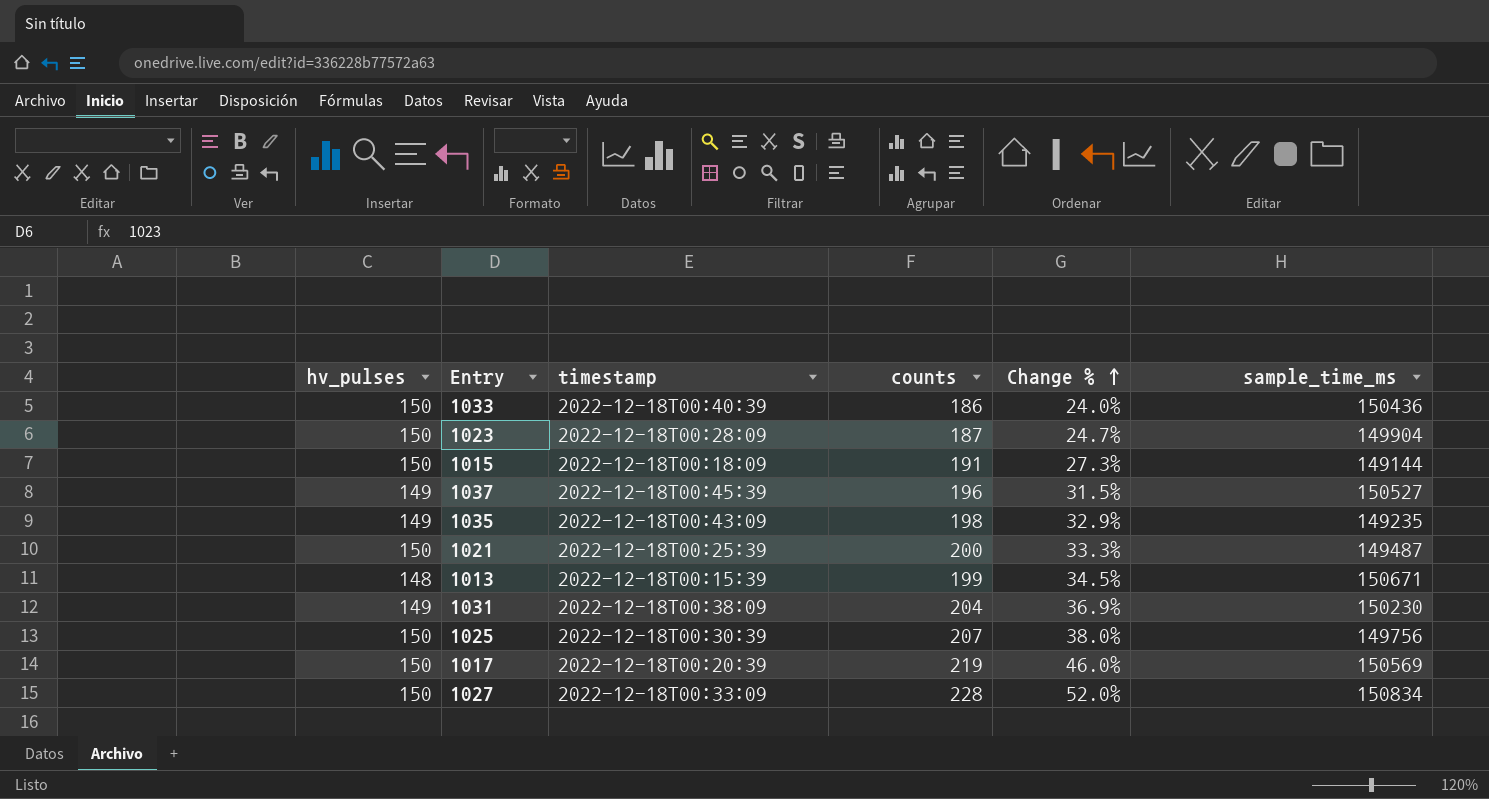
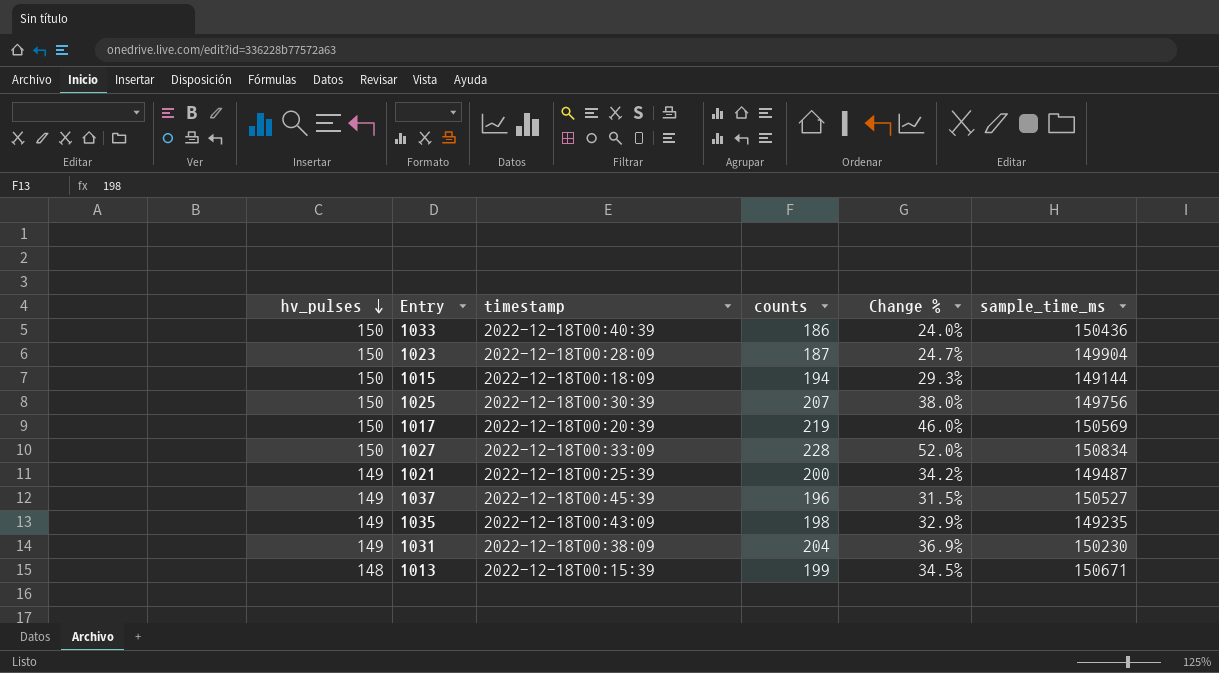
row order: Change % ascending -> hv_pulses descending
1015 | counts: 191 -> 194
1015 | Change %: 27.3% -> 29.3%
1021 | hv_pulses: 150 -> 149
1021 | Change %: 33.3% -> 34.2%

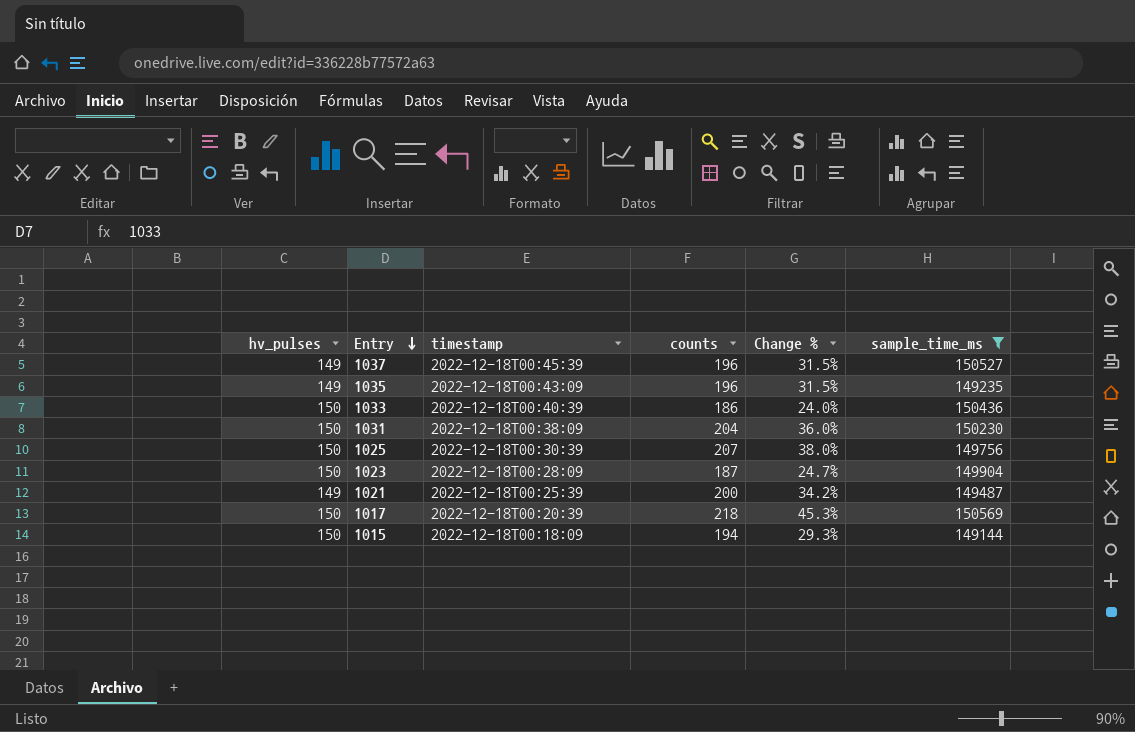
filter: none -> sample_time_ms <= 150569
row order: hv_pulses descending -> Entry descending
1035 | counts: 198 -> 196
1035 | Change %: 32.9% -> 31.5%
1031 | hv_pulses: 149 -> 150
1031 | Change %: 36.9% -> 36.0%
1017 | counts: 219 -> 218
1017 | Change %: 46.0% -> 45.3%

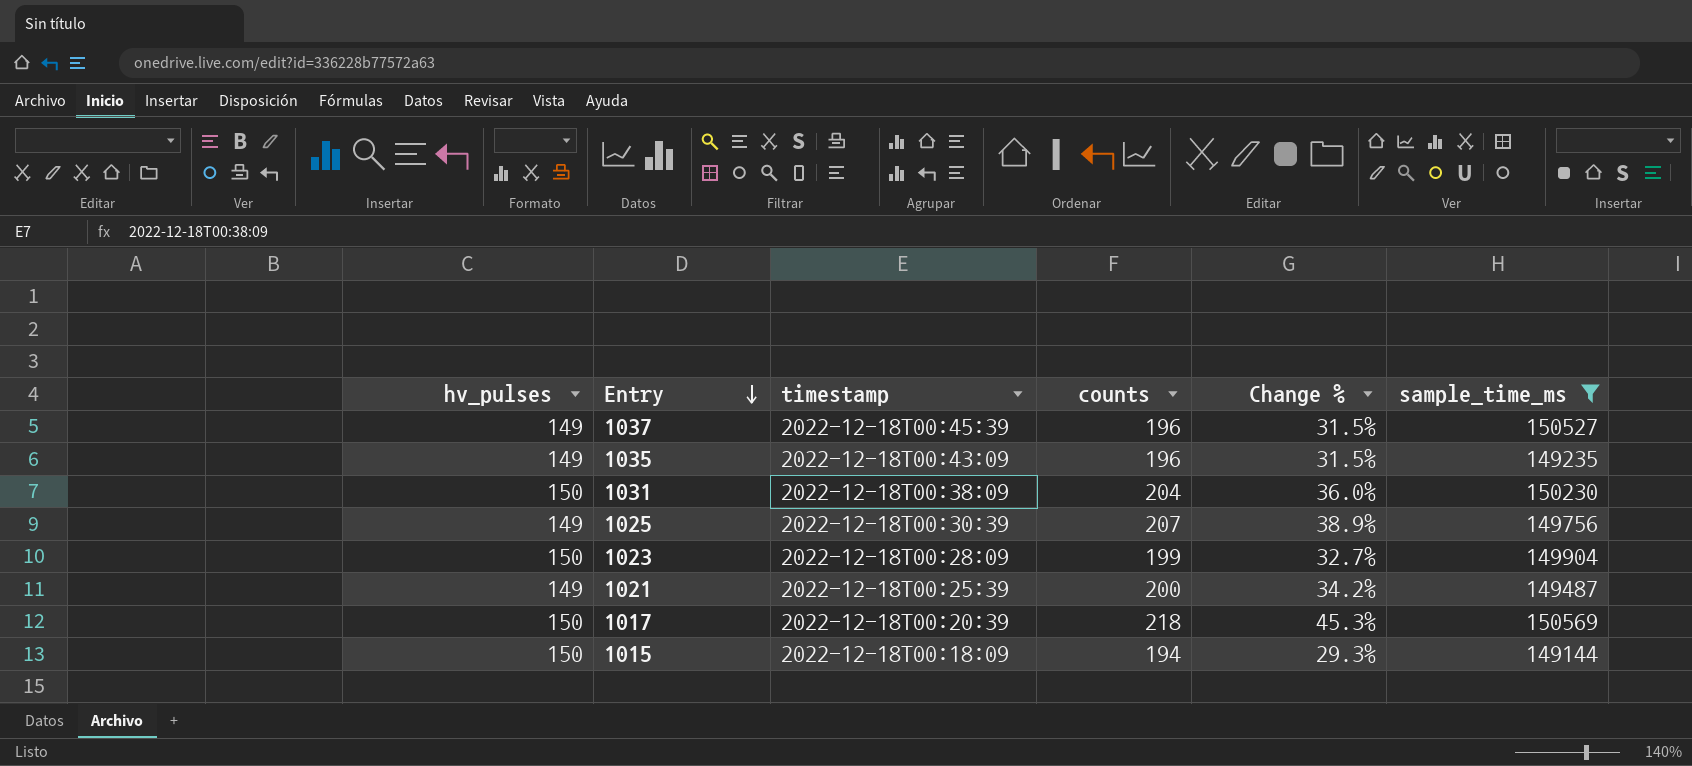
row 1033: 150 | 2022-12-18T00:40:39 | 186 | 24.0% | 150436 -> none
1025 | hv_pulses: 150 -> 149
1025 | Change %: 38.0% -> 38.9%
1023 | counts: 187 -> 199
1023 | Change %: 24.7% -> 32.7%

